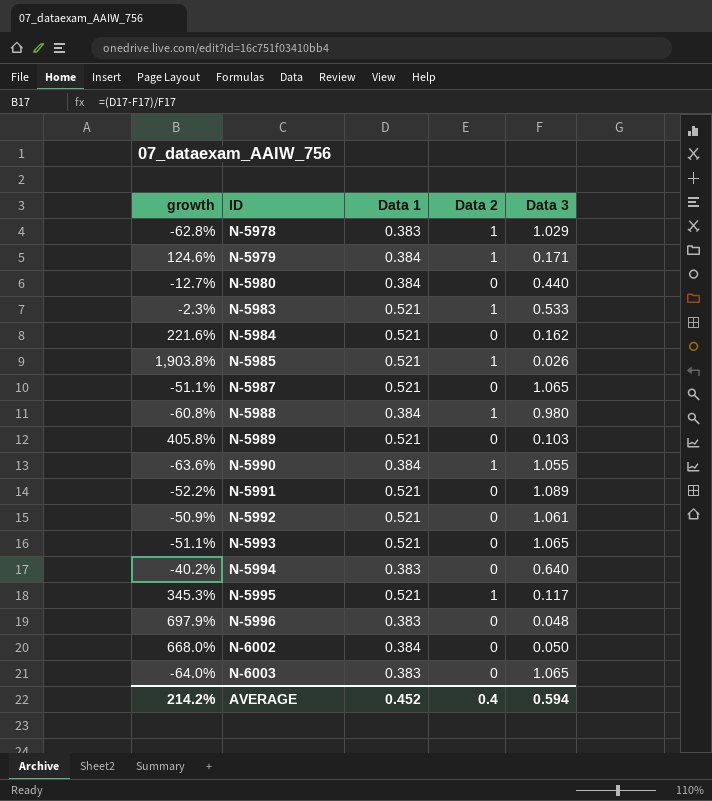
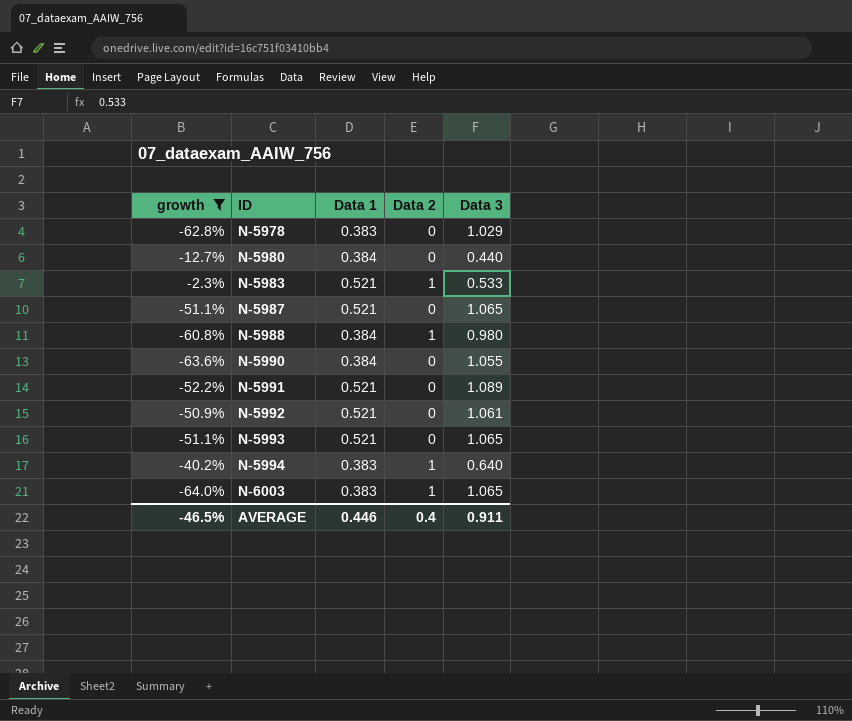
filter: none -> growth <= -2.3%
N-5978 | Data 2: 1 -> 0
N-5990 | Data 2: 1 -> 0
N-5994 | Data 2: 0 -> 1
N-6003 | Data 2: 0 -> 1
AVERAGE | growth: 214.2% -> -46.5%
AVERAGE | Data 1: 0.452 -> 0.446
AVERAGE | Data 3: 0.594 -> 0.911

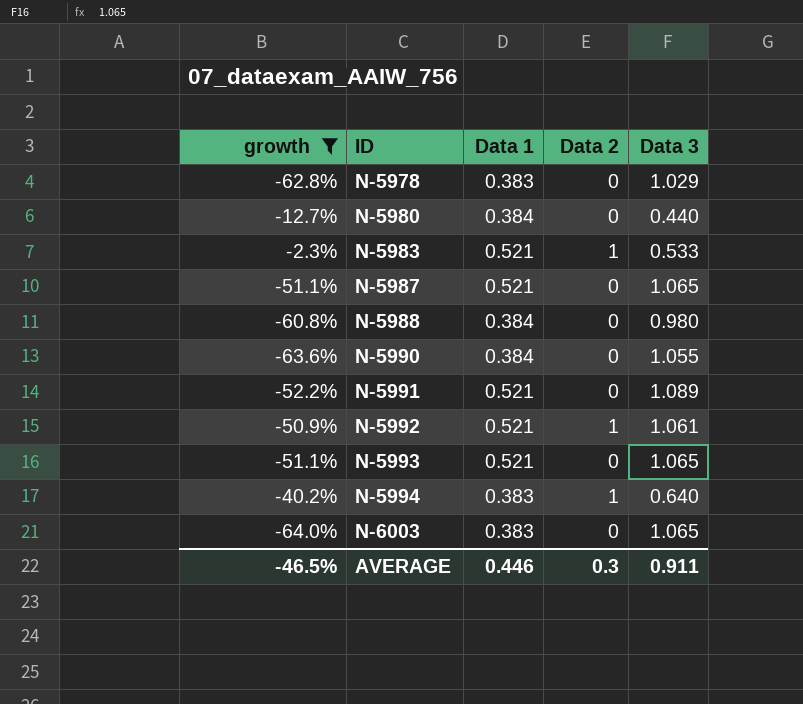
N-5988 | Data 2: 1 -> 0
N-5992 | Data 2: 0 -> 1
N-6003 | Data 2: 1 -> 0
AVERAGE | Data 2: 0.4 -> 0.3

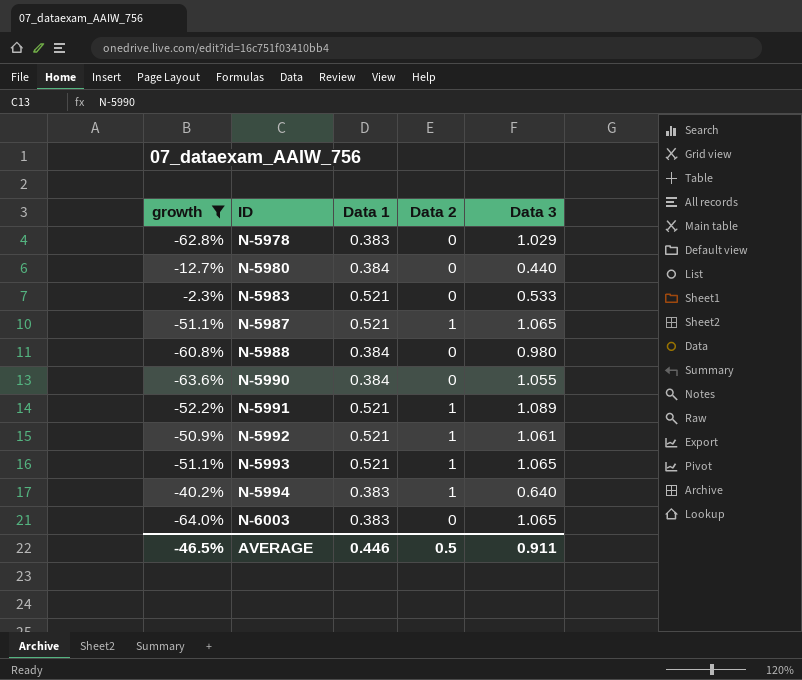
N-5983 | Data 2: 1 -> 0
N-5987 | Data 2: 0 -> 1
N-5991 | Data 2: 0 -> 1
N-5993 | Data 2: 0 -> 1
AVERAGE | Data 2: 0.3 -> 0.5

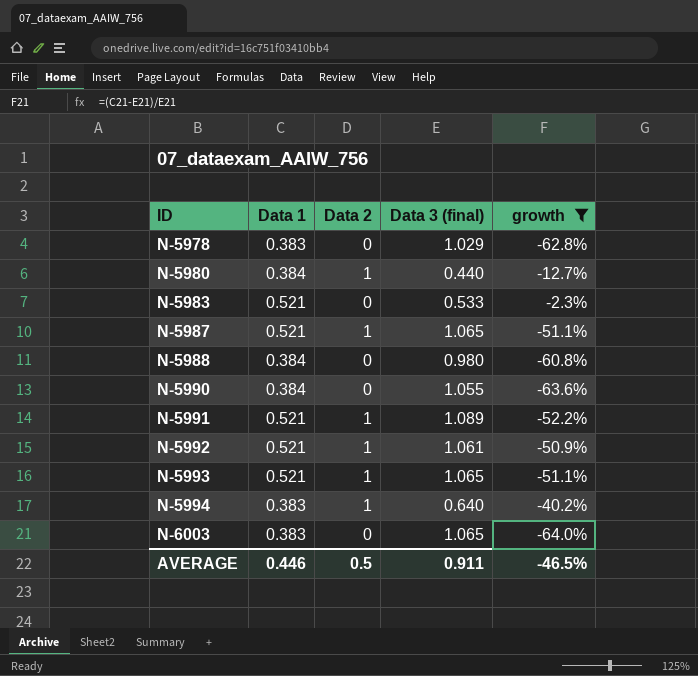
column name: Data 3 -> Data 3 (final)
column growth | position: 1 -> 5
N-5980 | Data 2: 0 -> 1

